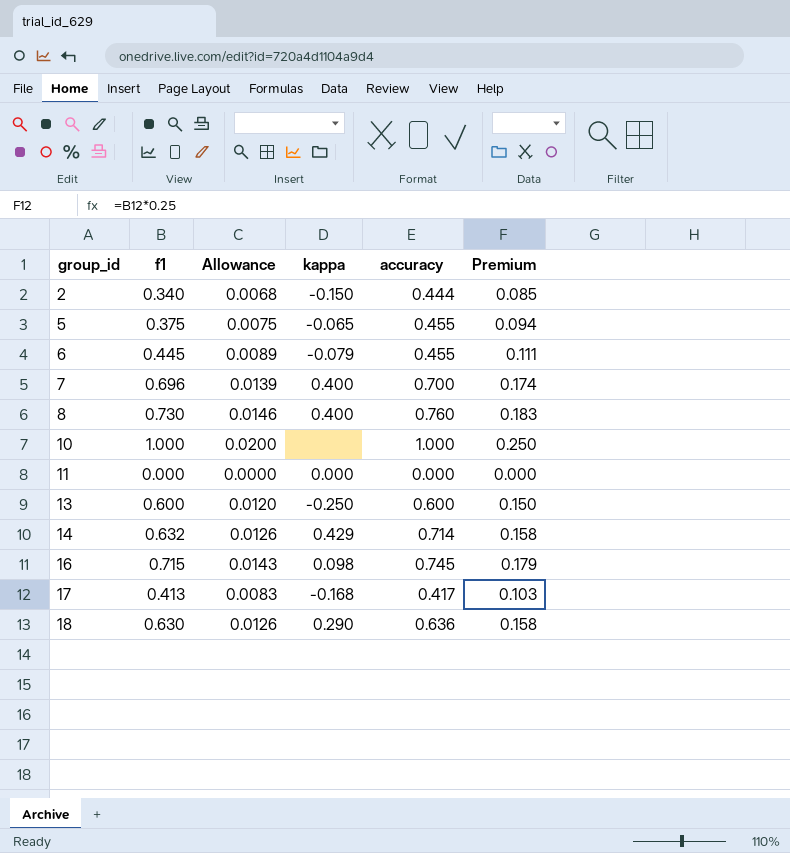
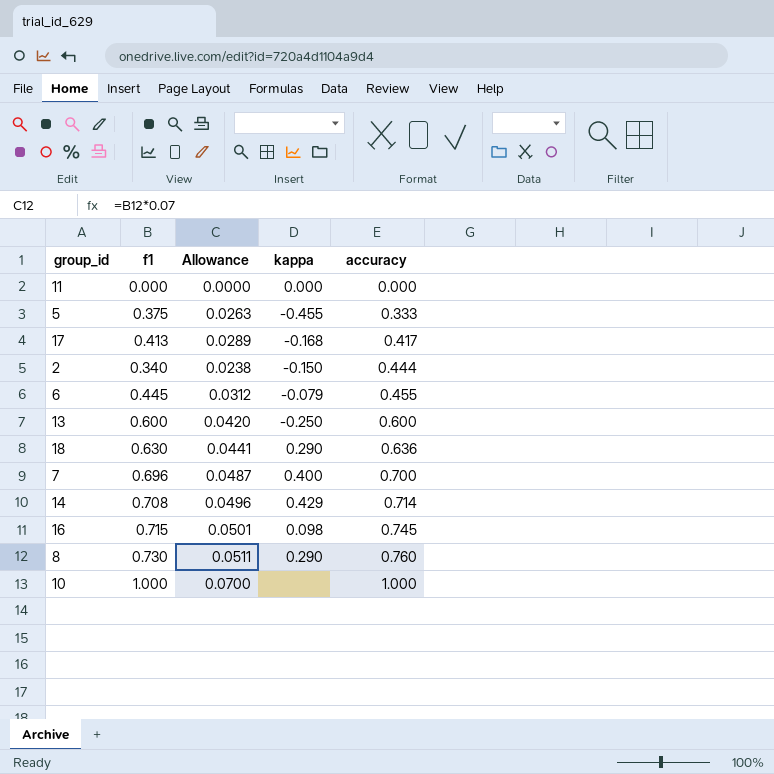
row order: group_id ascending -> accuracy ascending
column Premium | formula: [f1] * 0.25 -> none
column Allowance | formula: [f1] * 0.02 -> [f1] * 0.07
5 | kappa: -0.065 -> -0.455
5 | accuracy: 0.455 -> 0.333
14 | f1: 0.632 -> 0.708
8 | kappa: 0.400 -> 0.290

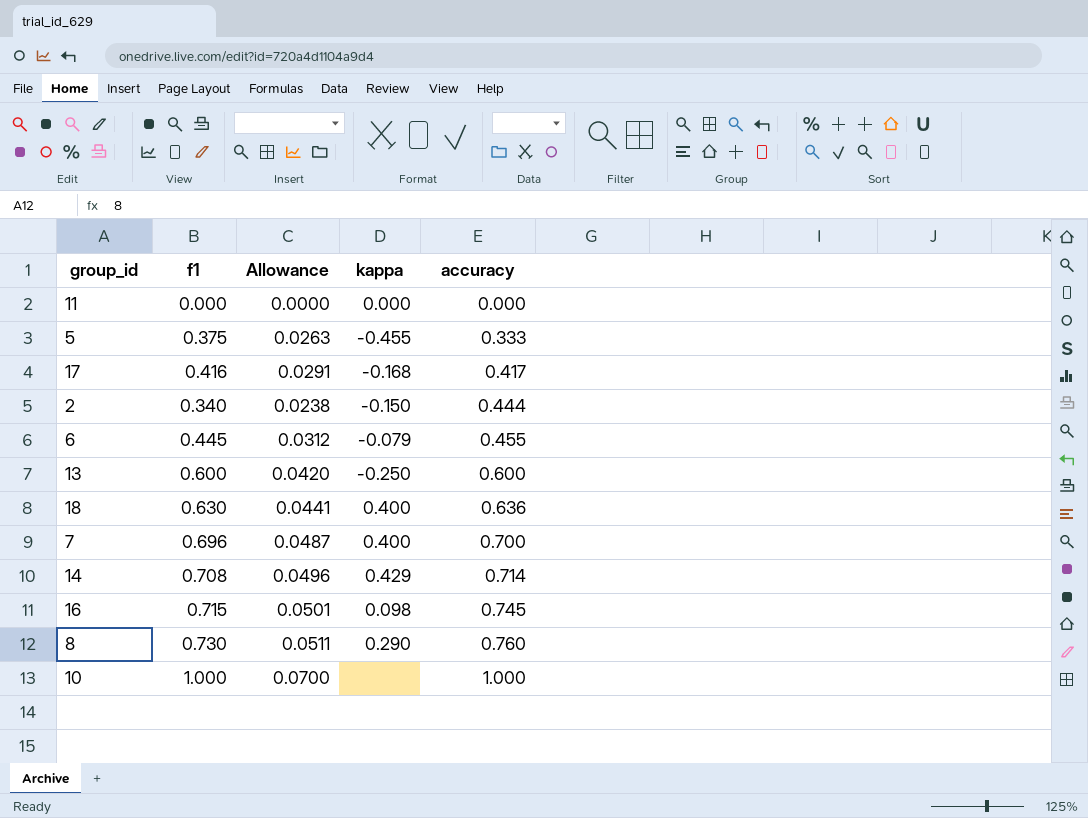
17 | f1: 0.413 -> 0.416
17 | Allowance: 0.0289 -> 0.0291
18 | kappa: 0.290 -> 0.400

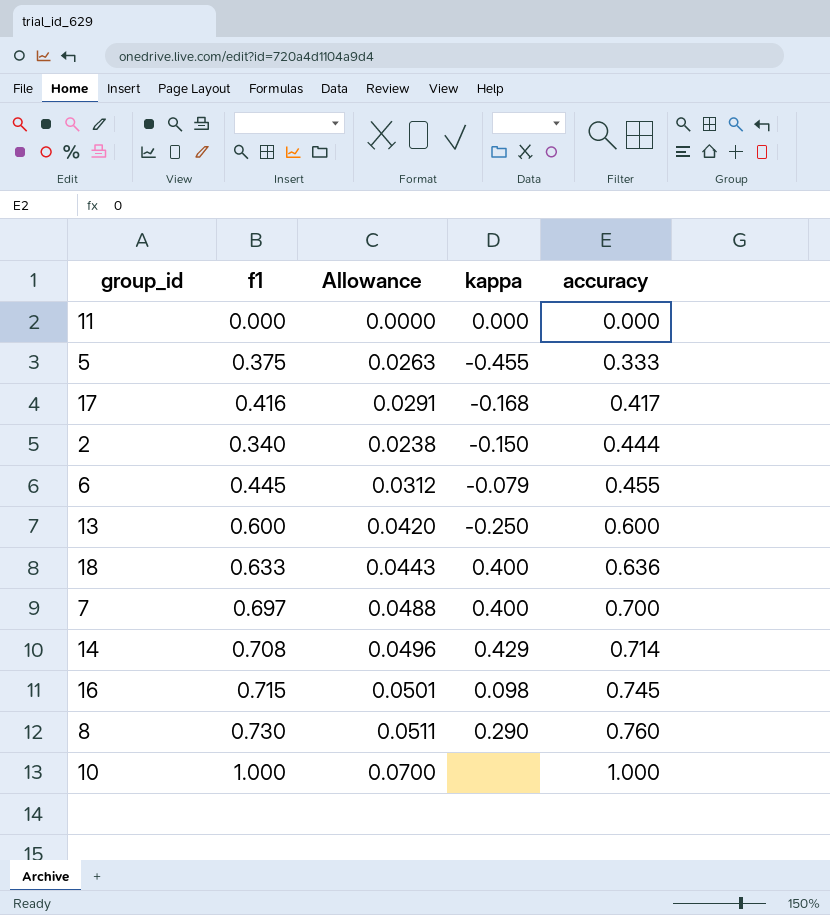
18 | f1: 0.630 -> 0.633
18 | Allowance: 0.0441 -> 0.0443
7 | f1: 0.696 -> 0.697
7 | Allowance: 0.0487 -> 0.0488

